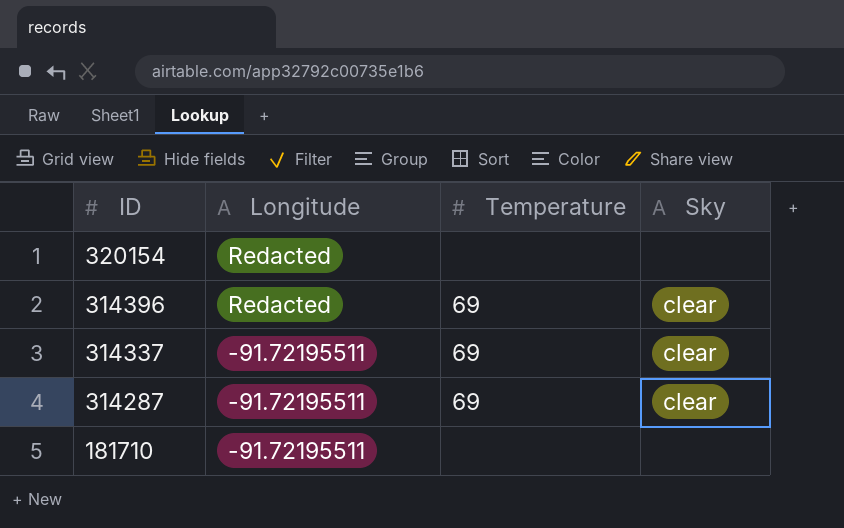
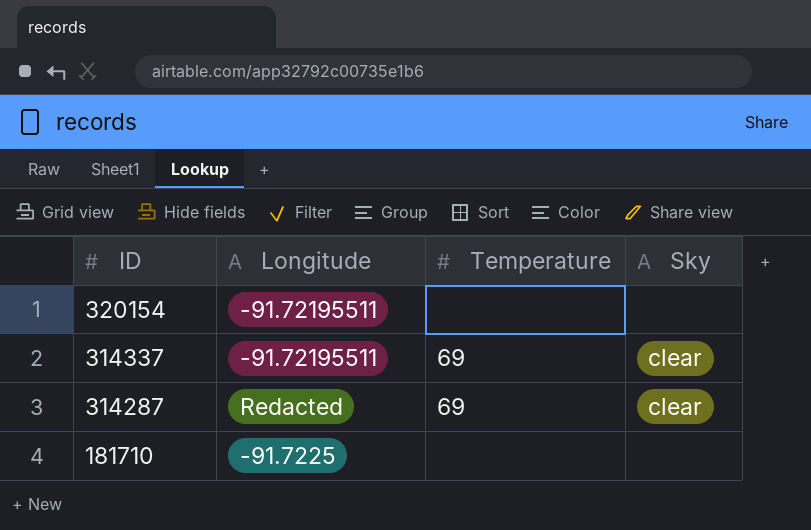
row 314396: Redacted | 69 | clear -> none
320154 | Longitude: Redacted -> -91.72195511
314287 | Longitude: -91.72195511 -> Redacted
181710 | Longitude: -91.72195511 -> -91.7225

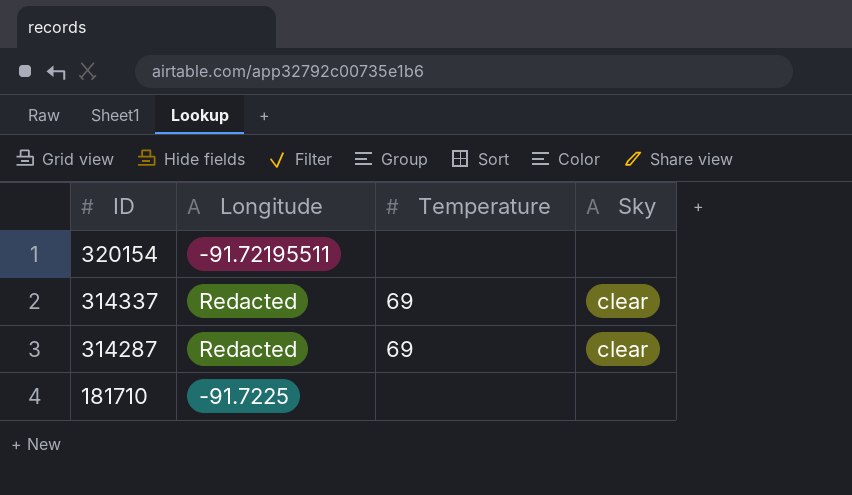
314337 | Longitude: -91.72195511 -> Redacted

